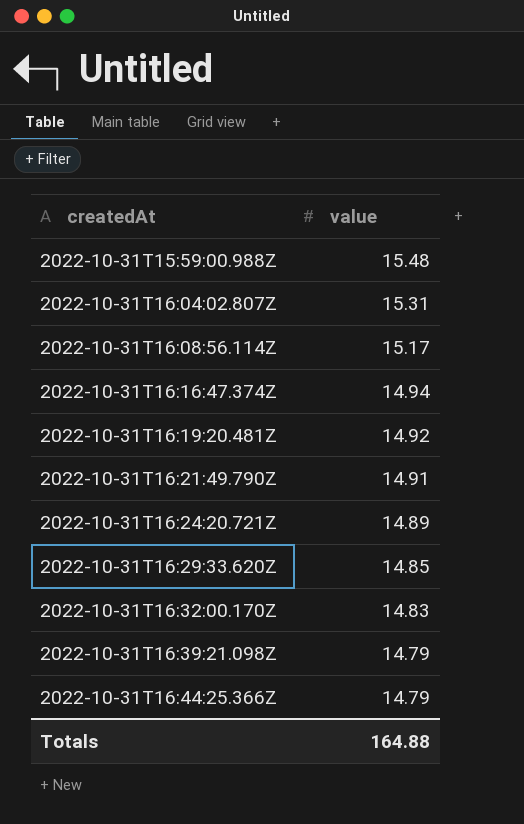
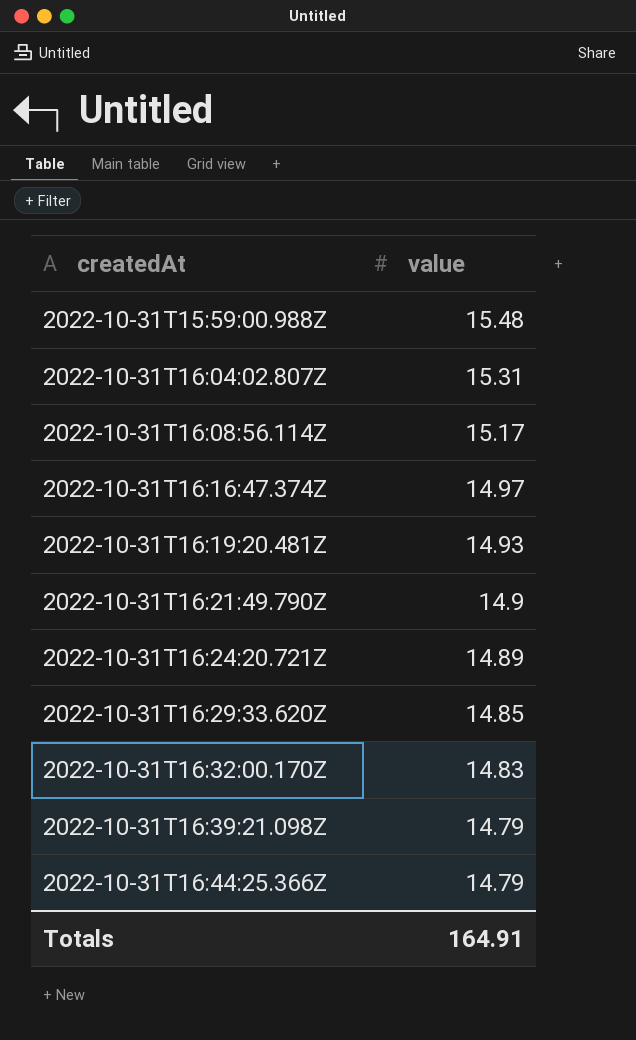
2022-10-31T16:16:47.374Z | value: 14.94 -> 14.97
2022-10-31T16:19:20.481Z | value: 14.92 -> 14.93
2022-10-31T16:21:49.790Z | value: 14.91 -> 14.9
Totals | value: 164.88 -> 164.91

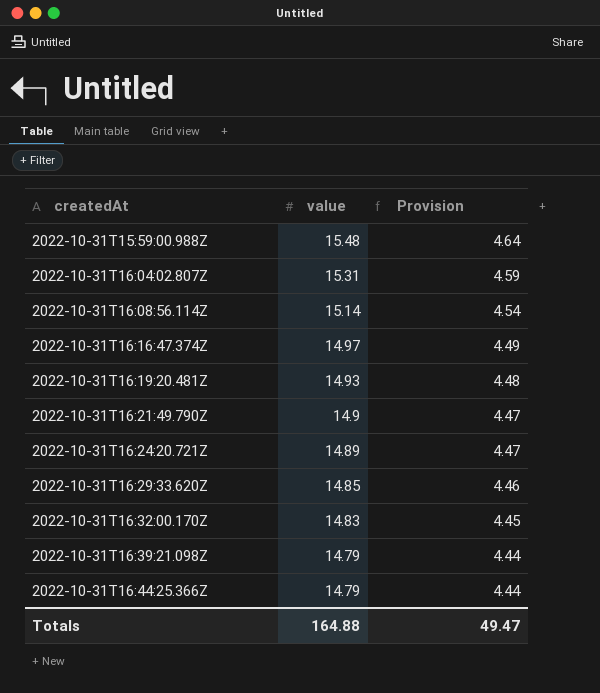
column Provision | formula: none -> [value] * 0.3
2022-10-31T16:08:56.114Z | value: 15.17 -> 15.14
Totals | value: 164.91 -> 164.88

